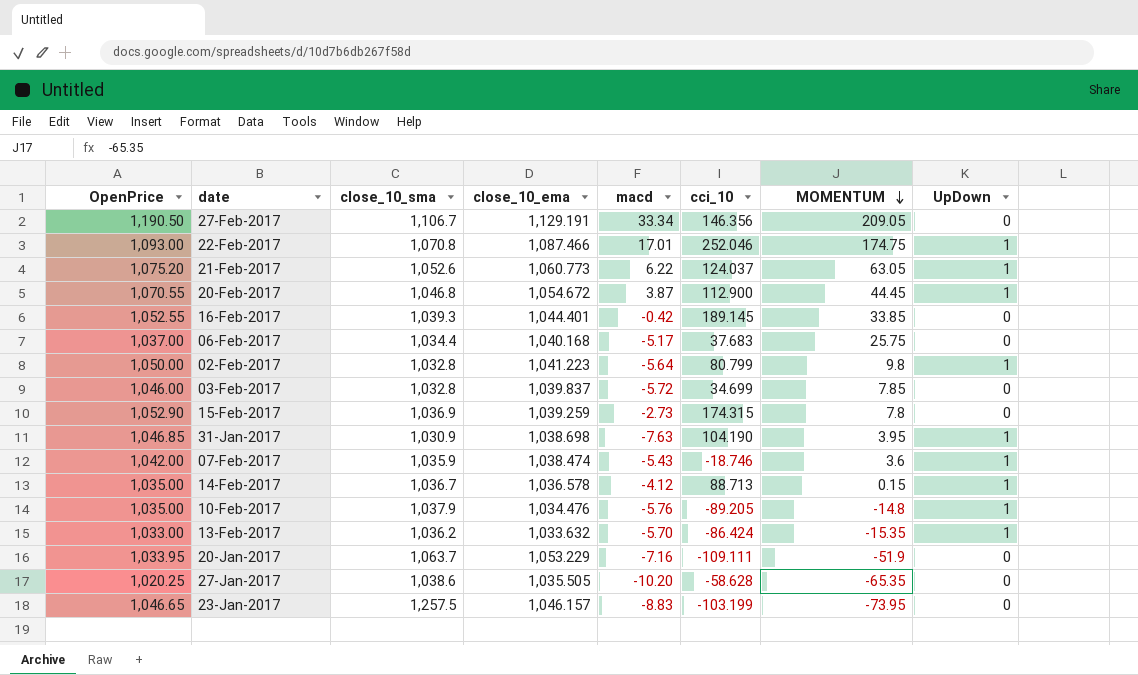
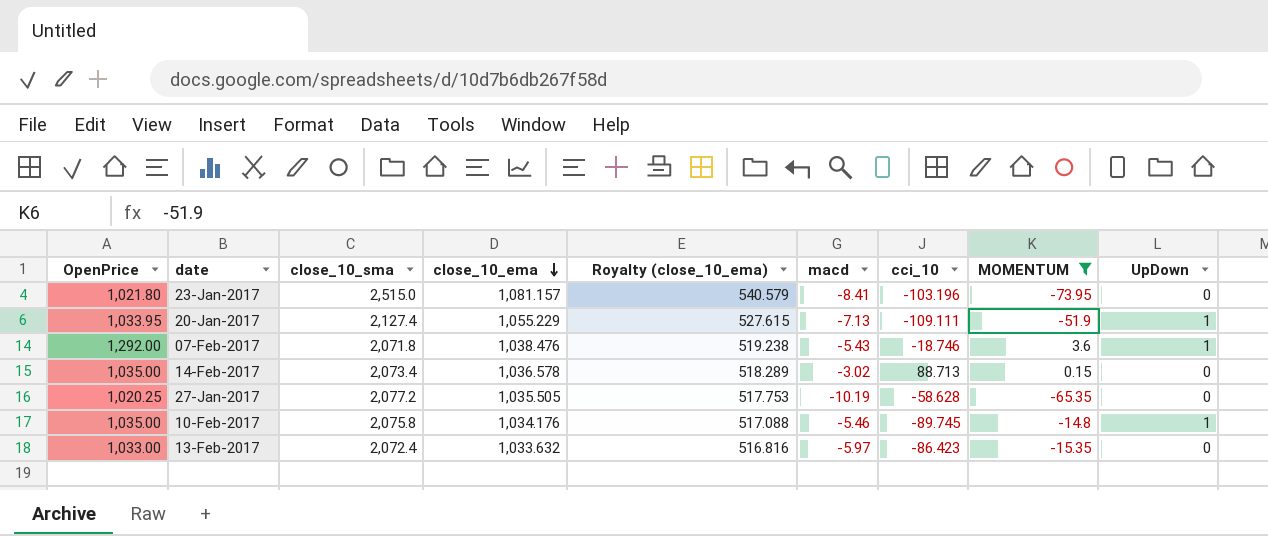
filter: none -> MOMENTUM <= 3.6
row order: MOMENTUM descending -> close_10_ema descending
column Royalty (close_10_ema) | formula: none -> [close_10_ema] * 0.5
23-Jan-2017 | OpenPrice: 1,046.65 -> 1,021.80
23-Jan-2017 | close_10_sma: 1,257.5 -> 2,515.0
23-Jan-2017 | close_10_ema: 1,046.157 -> 1,081.157
23-Jan-2017 | macd: -8.83 -> -8.41
23-Jan-2017 | cci_10: -103.199 -> -103.196
20-Jan-2017 | close_10_sma: 1,063.7 -> 2,127.4
20-Jan-2017 | close_10_ema: 1,053.229 -> 1,055.229
20-Jan-2017 | macd: -7.16 -> -7.13
20-Jan-2017 | UpDown: 0 -> 1
07-Feb-2017 | OpenPrice: 1,042.00 -> 1,292.00
07-Feb-2017 | close_10_sma: 1,035.9 -> 2,071.8
07-Feb-2017 | close_10_ema: 1,038.474 -> 1,038.476
14-Feb-2017 | close_10_sma: 1,036.7 -> 2,073.4
14-Feb-2017 | macd: -4.12 -> -3.02
14-Feb-2017 | UpDown: 1 -> 0
27-Jan-2017 | close_10_sma: 1,038.6 -> 2,077.2
27-Jan-2017 | macd: -10.20 -> -10.19
10-Feb-2017 | close_10_sma: 1,037.9 -> 2,075.8
10-Feb-2017 | close_10_ema: 1,034.476 -> 1,034.176
10-Feb-2017 | macd: -5.76 -> -5.46
10-Feb-2017 | cci_10: -89.205 -> -89.745
13-Feb-2017 | close_10_sma: 1,036.2 -> 2,072.4
13-Feb-2017 | macd: -5.70 -> -5.97
13-Feb-2017 | cci_10: -86.424 -> -86.423
13-Feb-2017 | UpDown: 1 -> 0

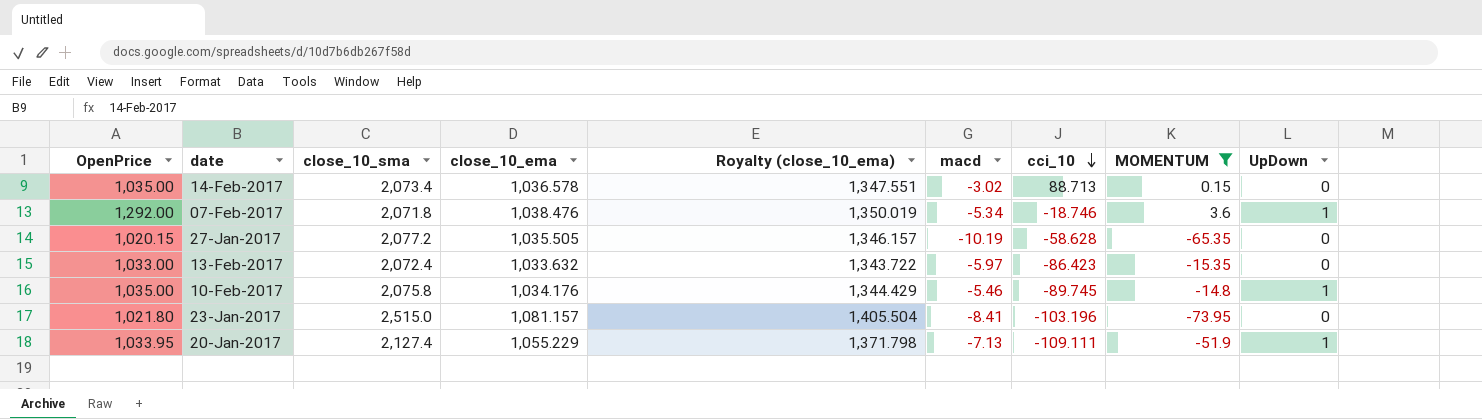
row order: close_10_ema descending -> cci_10 descending
column Royalty (close_10_ema) | formula: [close_10_ema] * 0.5 -> [close_10_ema] * 1.3
07-Feb-2017 | macd: -5.43 -> -5.34
27-Jan-2017 | OpenPrice: 1,020.25 -> 1,020.15

